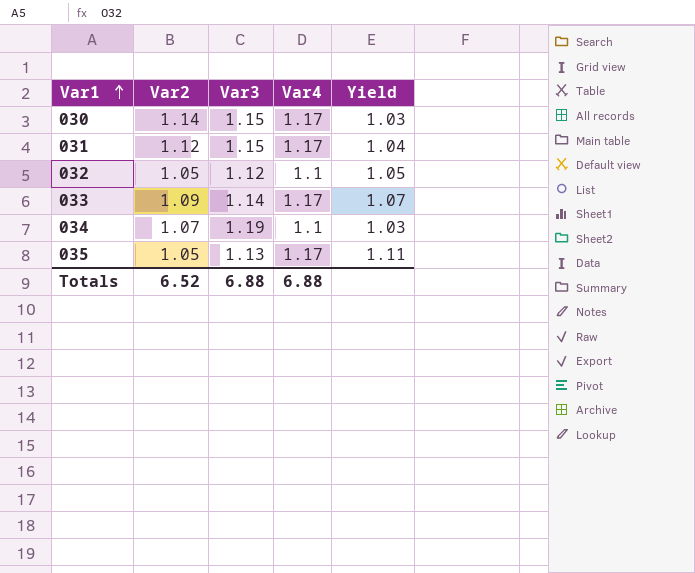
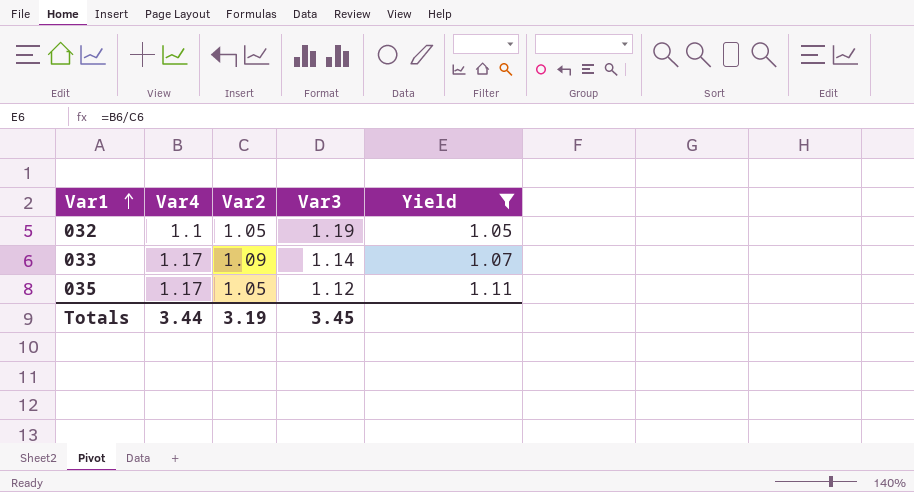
filter: none -> Yield >= 1.05
column Var4 | position: 4 -> 2
032 | Var3: 1.12 -> 1.19
035 | Var3: 1.13 -> 1.12
Totals | Var4: 6.88 -> 3.44
Totals | Var2: 6.52 -> 3.19
Totals | Var3: 6.88 -> 3.45

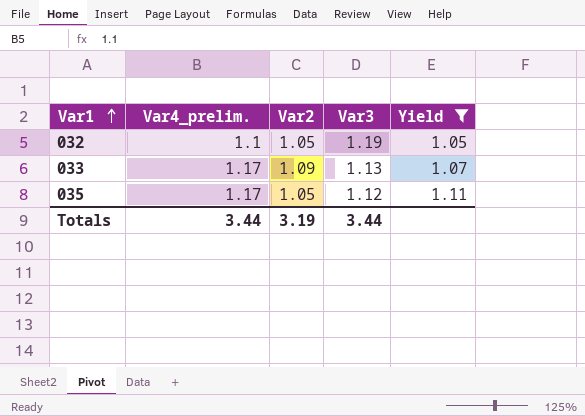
column name: Var4 -> Var4_prelim.
033 | Var3: 1.14 -> 1.13
Totals | Var3: 3.45 -> 3.44

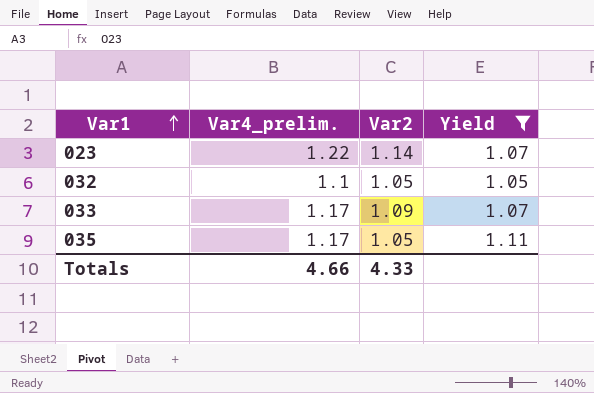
column Var3 | position: 4 -> none
row 023: none -> 1.22 | 1.14 | 1.07
Totals | Var4_prelim.: 3.44 -> 4.66
Totals | Var2: 3.19 -> 4.33

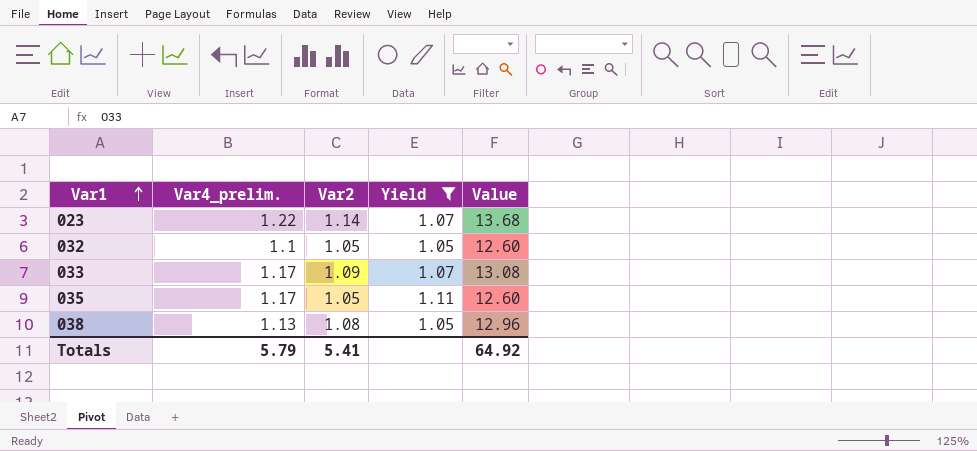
column Value | formula: none -> [Var2] * 12
row 038: none -> 1.13 | 1.08 | 1.05 | 12.96
Totals | Var4_prelim.: 4.66 -> 5.79
Totals | Var2: 4.33 -> 5.41

